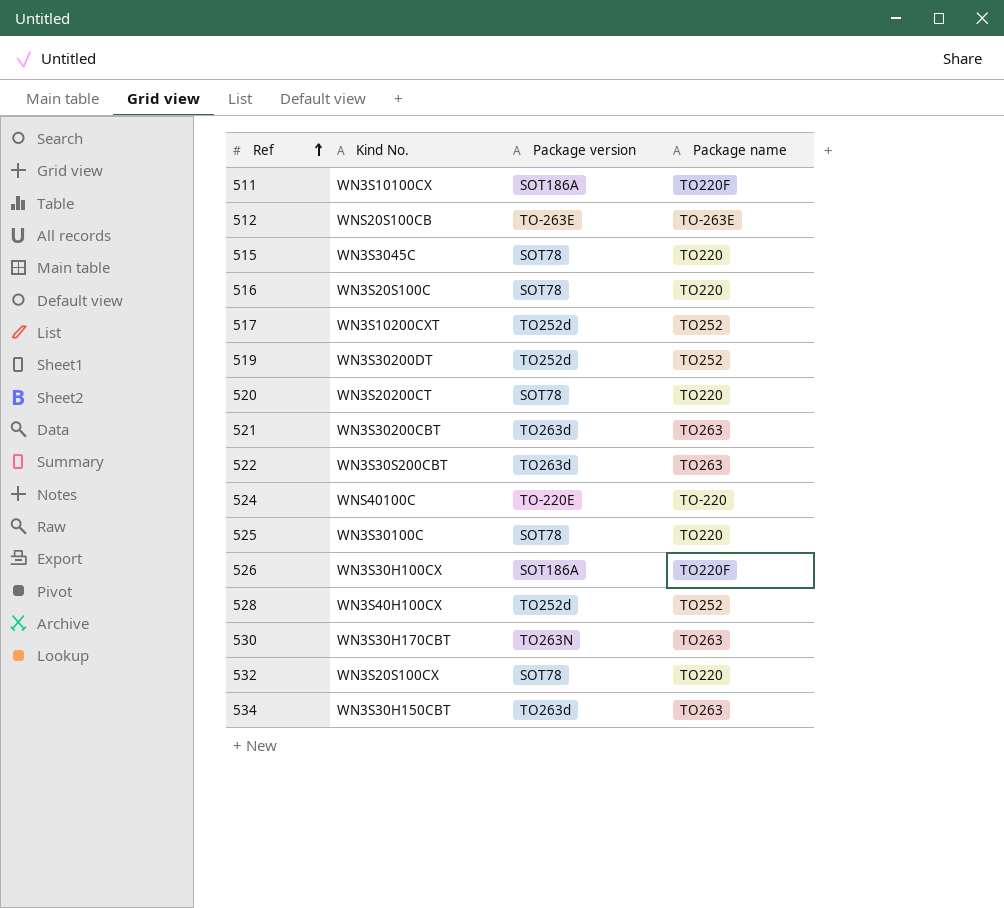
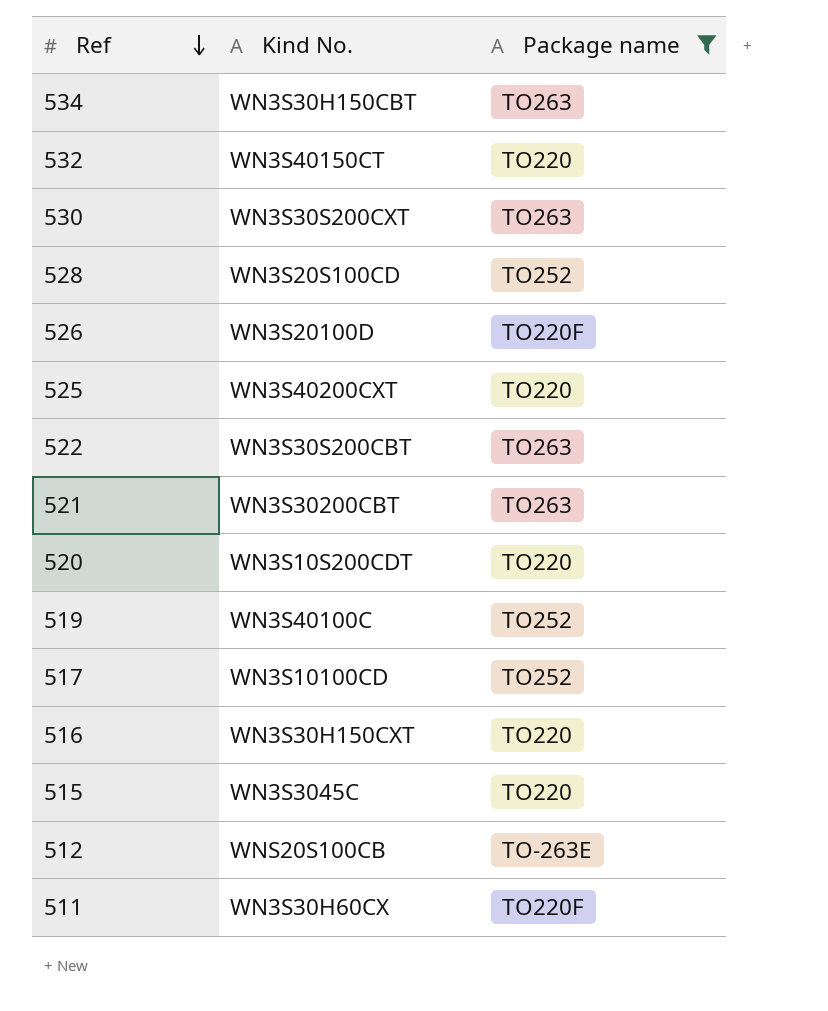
filter: none -> Package name != TO-220
row order: Ref ascending -> Ref descending
column Package version | position: 3 -> none
532 | Kind No.: WN3S20S100CX -> WN3S40150CT
530 | Kind No.: WN3S30H170CBT -> WN3S30S200CXT
528 | Kind No.: WN3S40H100CX -> WN3S20S100CD
526 | Kind No.: WN3S30H100CX -> WN3S20100D
525 | Kind No.: WN3S30100C -> WN3S40200CXT
520 | Kind No.: WN3S20200CT -> WN3S10S200CDT
519 | Kind No.: WN3S30200DT -> WN3S40100C
517 | Kind No.: WN3S10200CXT -> WN3S10100CD
516 | Kind No.: WN3S20S100C -> WN3S30H150CXT
511 | Kind No.: WN3S10100CX -> WN3S30H60CX

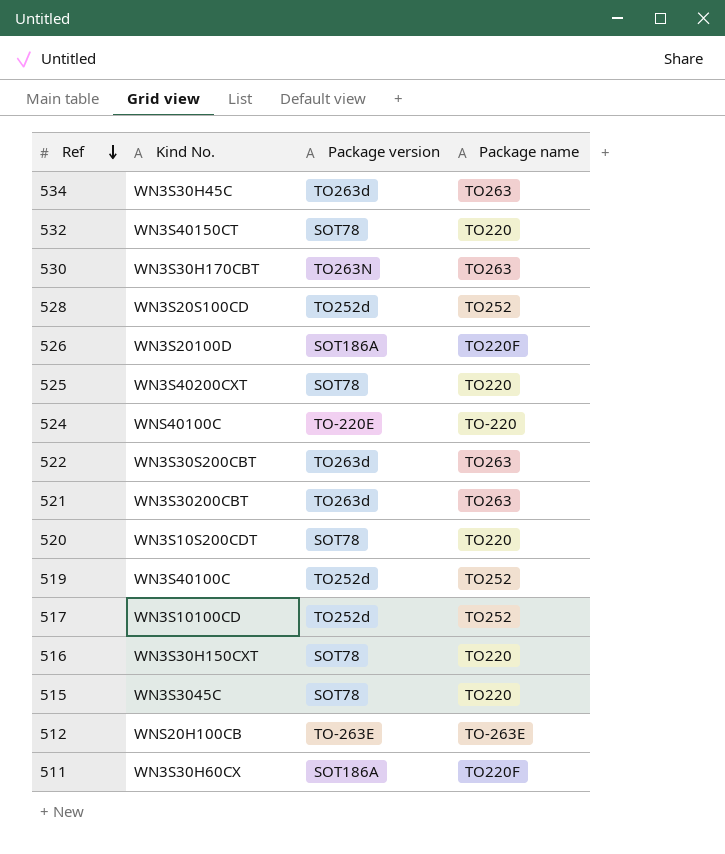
filter: Package name != TO-220 -> none
column Package version | position: none -> 3
534 | Kind No.: WN3S30H150CBT -> WN3S30H45C
530 | Kind No.: WN3S30S200CXT -> WN3S30H170CBT
512 | Kind No.: WNS20S100CB -> WNS20H100CB

